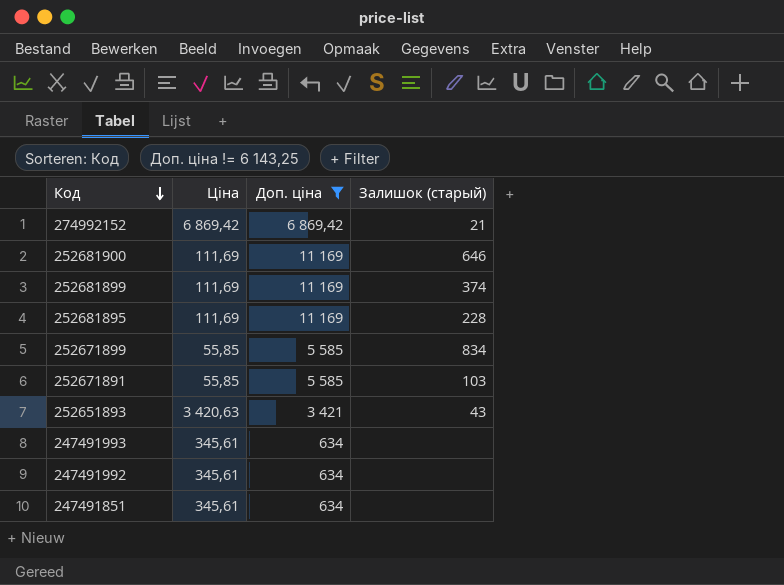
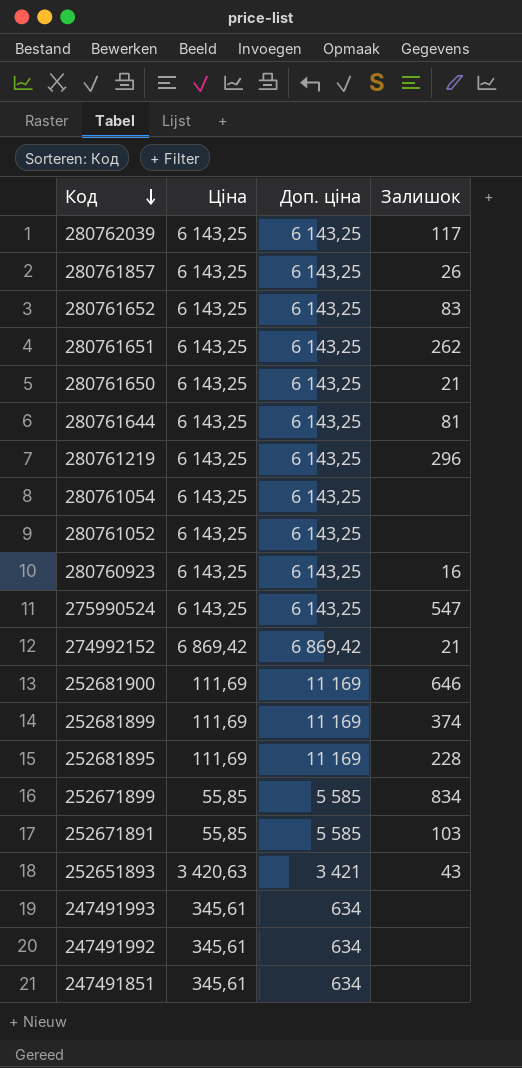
filter: Доп. ціна != 6 143,25 -> none
column name: Залишок (старый) -> Залишок

